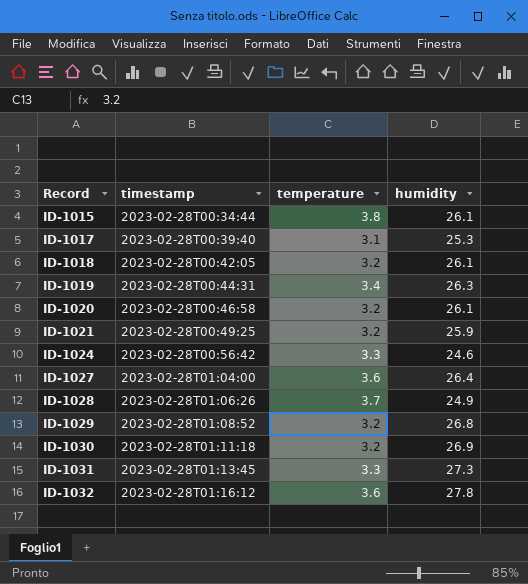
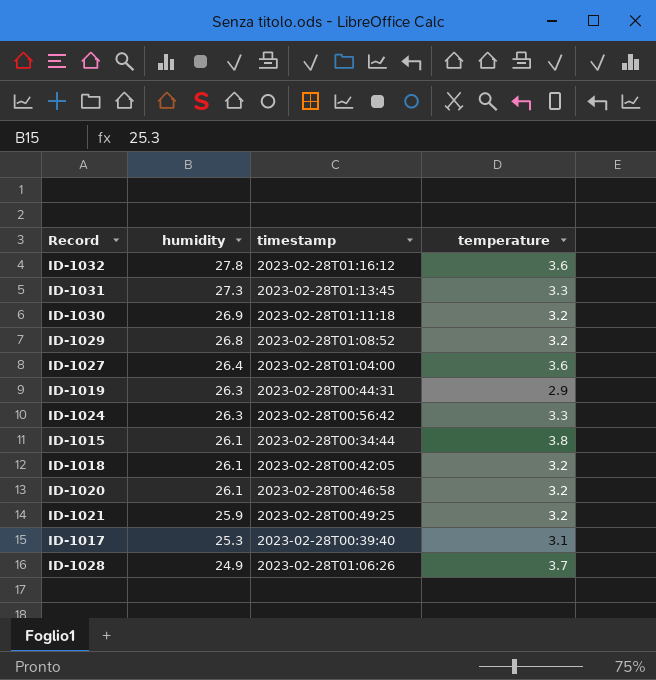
row order: Record ascending -> humidity descending
column humidity | position: 4 -> 2
ID-1019 | temperature: 3.4 -> 2.9
ID-1024 | humidity: 24.6 -> 26.3

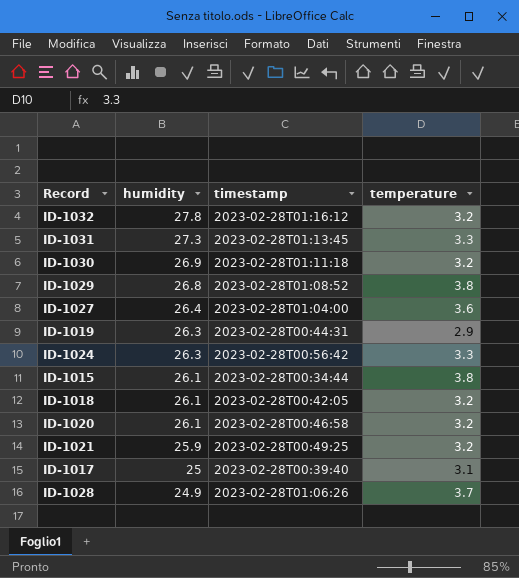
ID-1032 | temperature: 3.6 -> 3.2
ID-1029 | temperature: 3.2 -> 3.8
ID-1017 | humidity: 25.3 -> 25

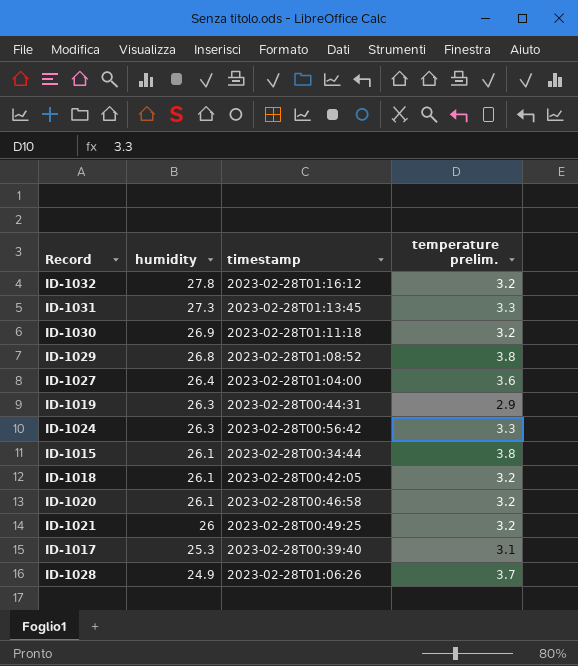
column name: temperature -> temperature prelim.
ID-1021 | humidity: 25.9 -> 26
ID-1017 | humidity: 25 -> 25.3

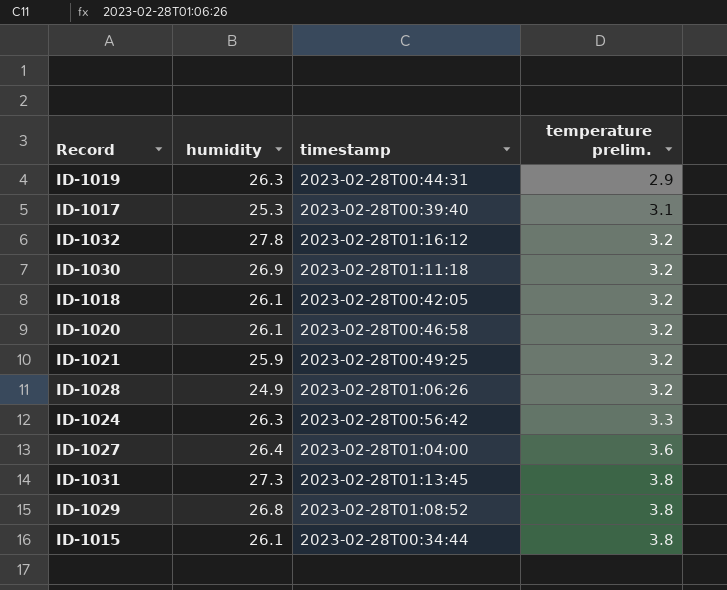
row order: humidity descending -> temperature prelim. ascending
ID-1021 | humidity: 26 -> 25.9
ID-1028 | temperature prelim.: 3.7 -> 3.2
ID-1031 | temperature prelim.: 3.3 -> 3.8

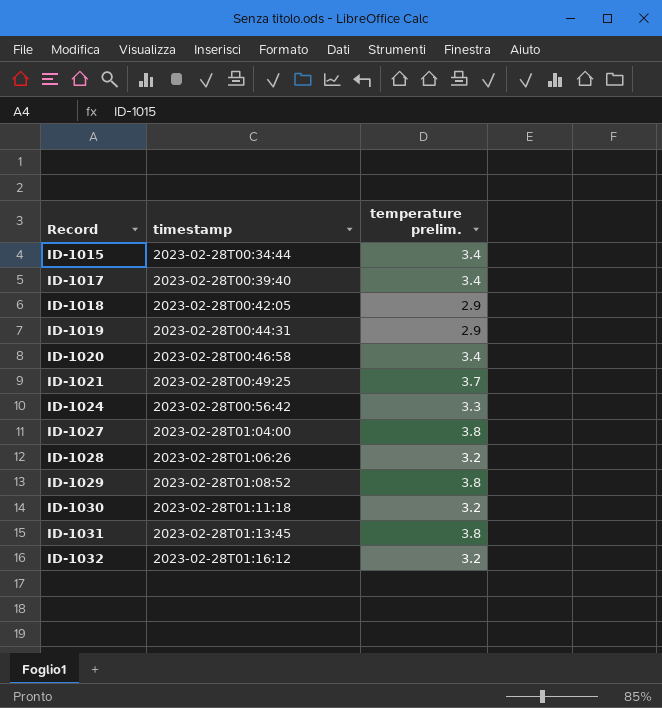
row order: temperature prelim. ascending -> Record ascending
column humidity | position: 2 -> none
ID-1015 | temperature prelim.: 3.8 -> 3.4
ID-1017 | temperature prelim.: 3.1 -> 3.4
ID-1018 | temperature prelim.: 3.2 -> 2.9
ID-1020 | temperature prelim.: 3.2 -> 3.4
ID-1021 | temperature prelim.: 3.2 -> 3.7
ID-1027 | temperature prelim.: 3.6 -> 3.8

